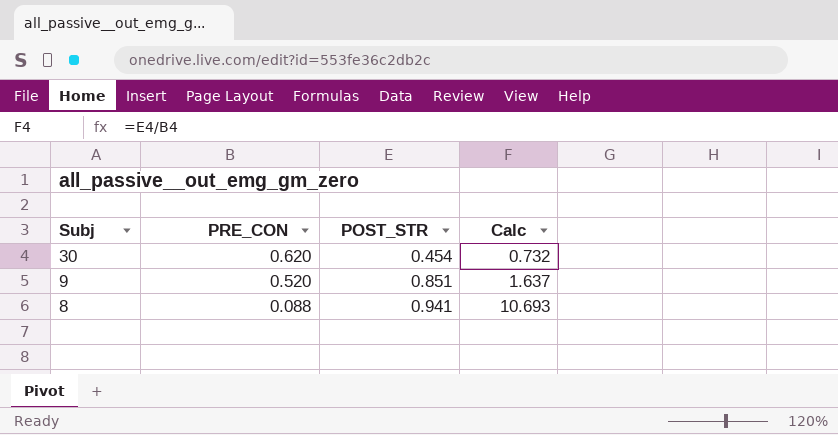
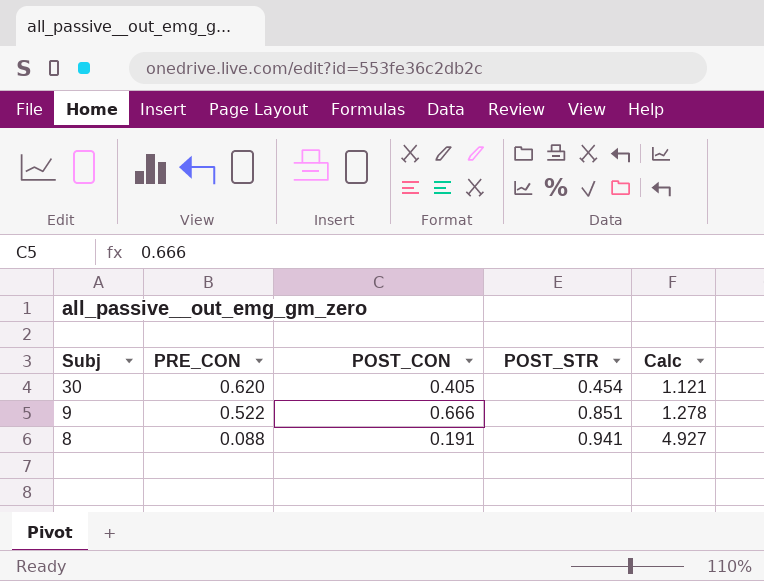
column POST_CON | position: none -> 3
column Calc | formula: [POST_STR] / [PRE_CON] -> [POST_STR] / [POST_CON]
9 | PRE_CON: 0.520 -> 0.522

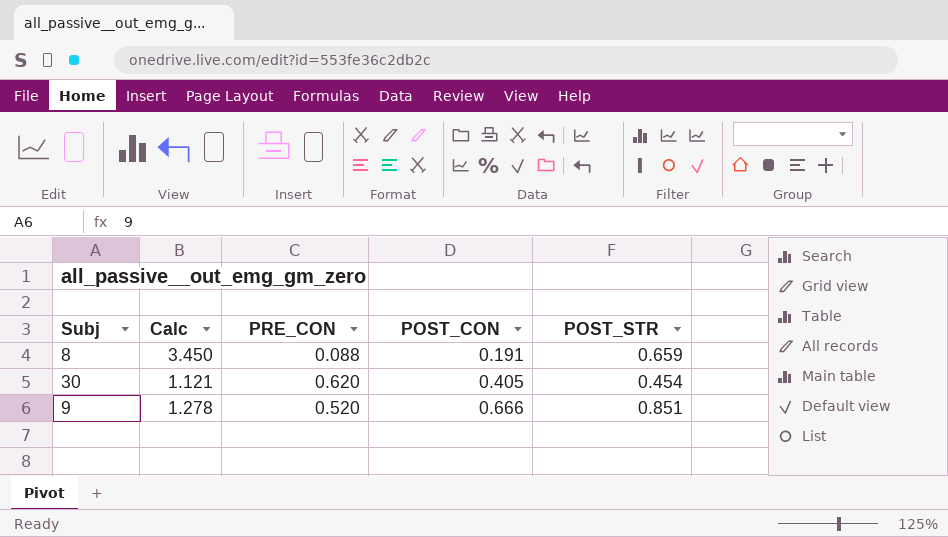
row order: Subj descending -> POST_CON ascending
column Calc | position: 5 -> 2
8 | Calc: 4.927 -> 3.450
8 | POST_STR: 0.941 -> 0.659
9 | PRE_CON: 0.522 -> 0.520

